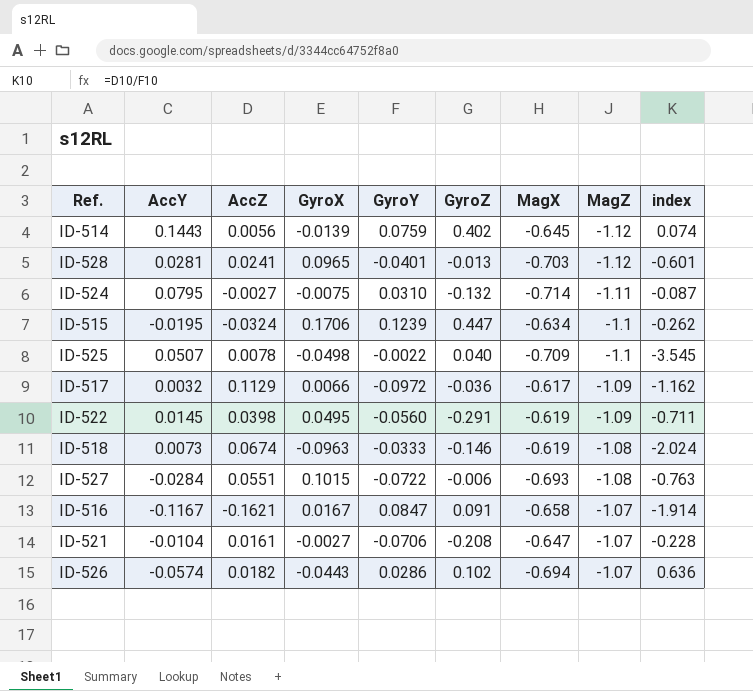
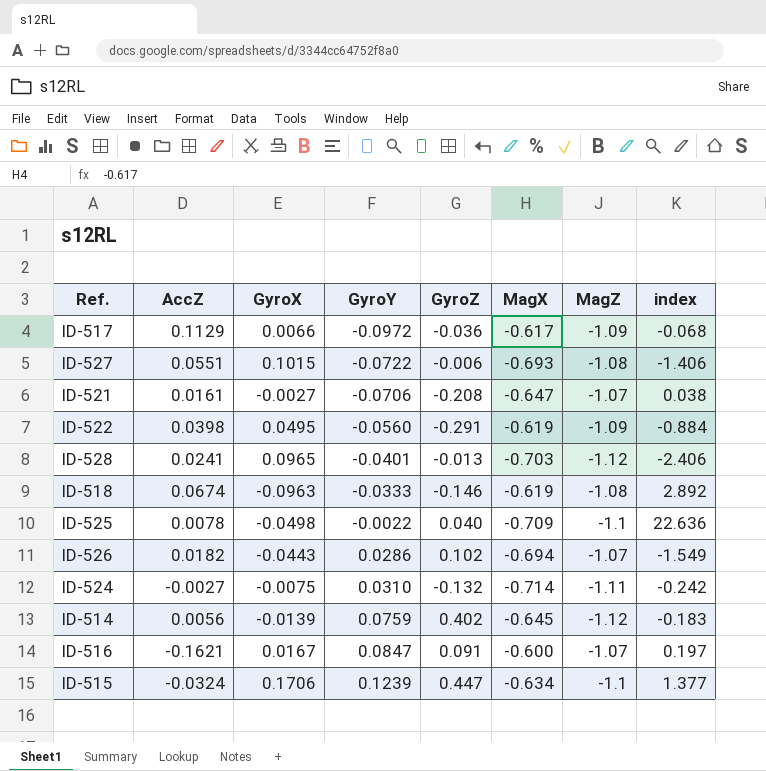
row order: MagZ ascending -> GyroY ascending
column AccY | position: 2 -> none
column index | formula: [AccZ] / [GyroY] -> [GyroX] / [GyroY]
ID-516 | MagX: -0.658 -> -0.600

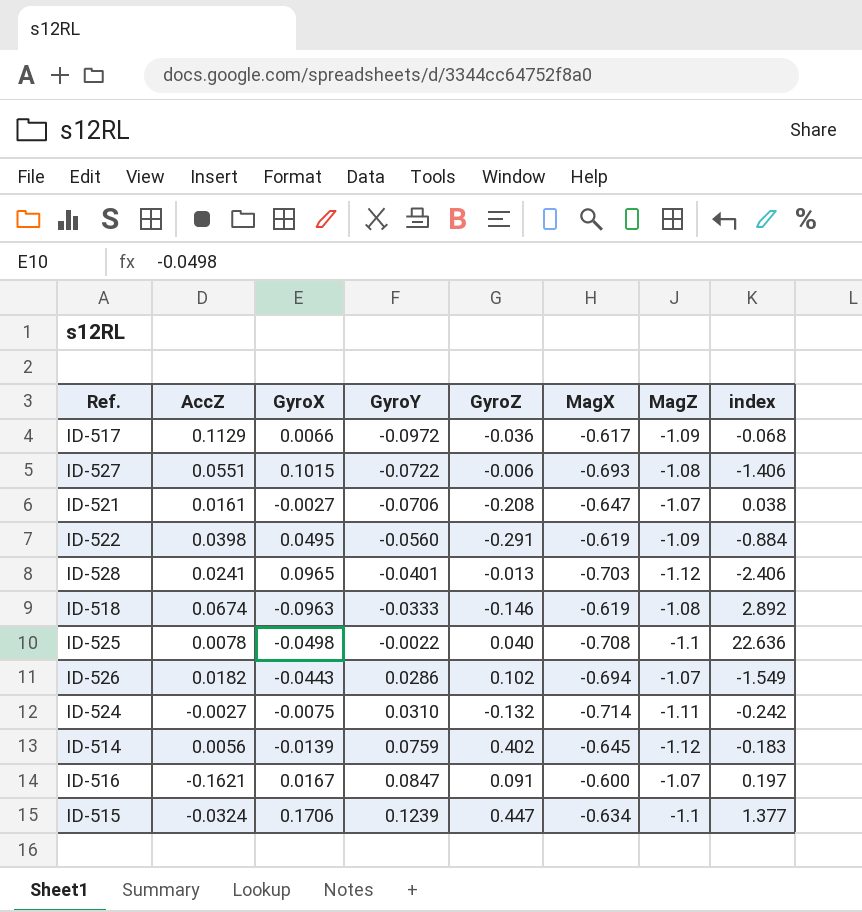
ID-525 | MagX: -0.709 -> -0.708

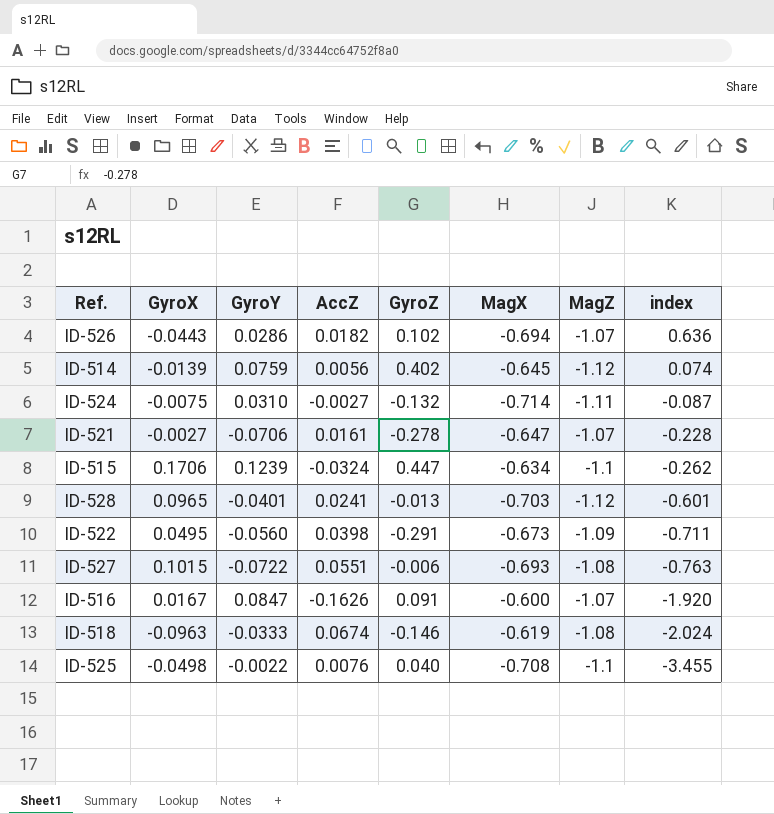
row order: GyroY ascending -> index descending
column AccZ | position: 2 -> 4
column index | formula: [GyroX] / [GyroY] -> [AccZ] / [GyroY]
row ID-517: 0.1129 | 0.0066 | -0.0972 | -0.036 | -0.617 | -1.09 | -0.068 -> none
ID-521 | GyroZ: -0.208 -> -0.278
ID-522 | MagX: -0.619 -> -0.673
ID-516 | AccZ: -0.1621 -> -0.1626
ID-525 | AccZ: 0.0078 -> 0.0076

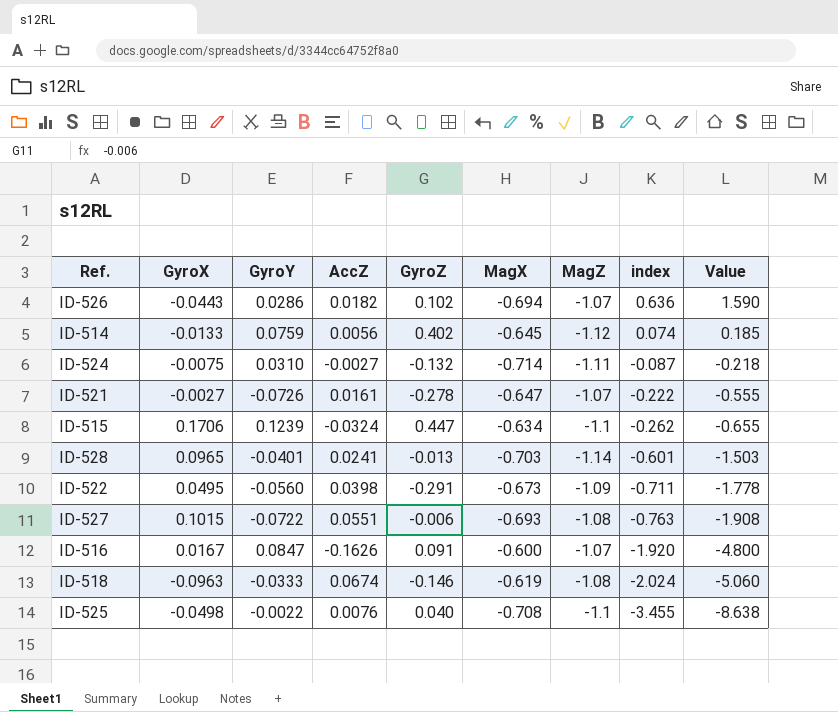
column Value | formula: none -> [index] * 2.5
ID-514 | GyroX: -0.0139 -> -0.0133
ID-521 | GyroY: -0.0706 -> -0.0726
ID-521 | index: -0.228 -> -0.222
ID-528 | MagZ: -1.12 -> -1.14

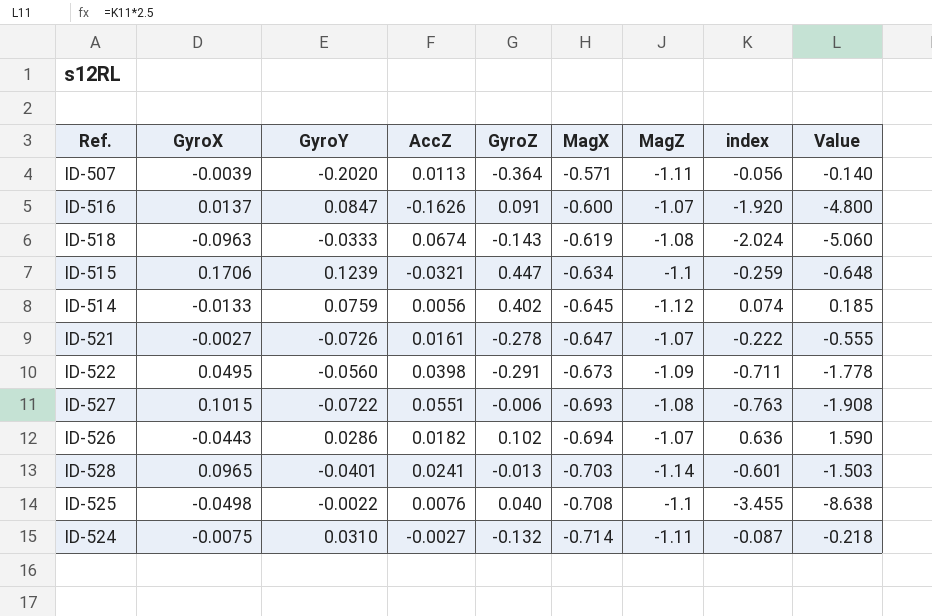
row order: index descending -> MagX descending
row ID-507: none -> -0.0039 | -0.2020 | 0.0113 | -0.364 | -0.571 | -1.11 | -0.056 | -0.140
ID-516 | GyroX: 0.0167 -> 0.0137
ID-518 | GyroZ: -0.146 -> -0.143
ID-515 | AccZ: -0.0324 -> -0.0321
ID-515 | index: -0.262 -> -0.259
ID-515 | Value: -0.655 -> -0.648

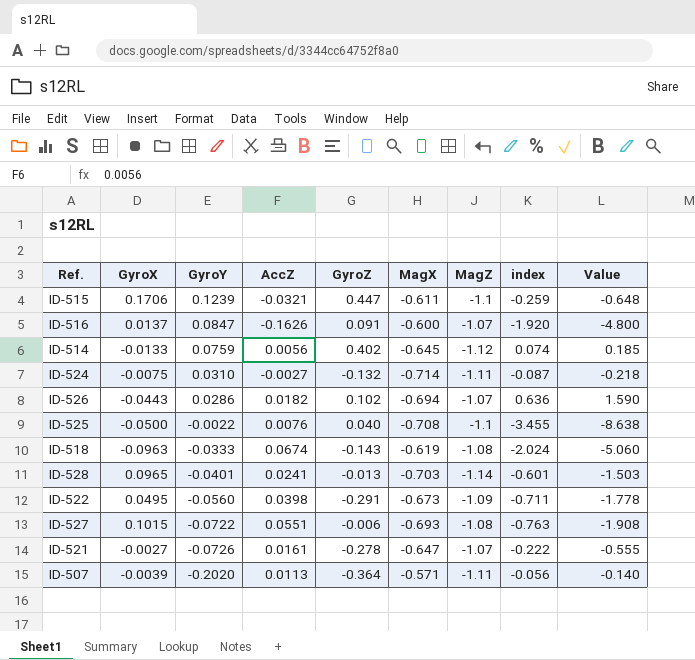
row order: MagX descending -> GyroY descending
ID-515 | MagX: -0.634 -> -0.611
ID-525 | GyroX: -0.0498 -> -0.0500

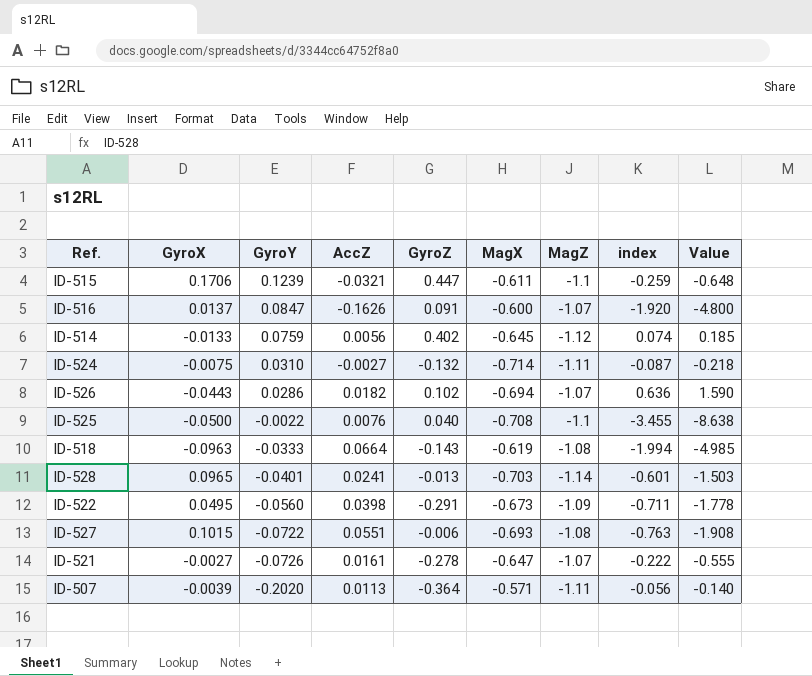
ID-518 | AccZ: 0.0674 -> 0.0664
ID-518 | index: -2.024 -> -1.994
ID-518 | Value: -5.060 -> -4.985

